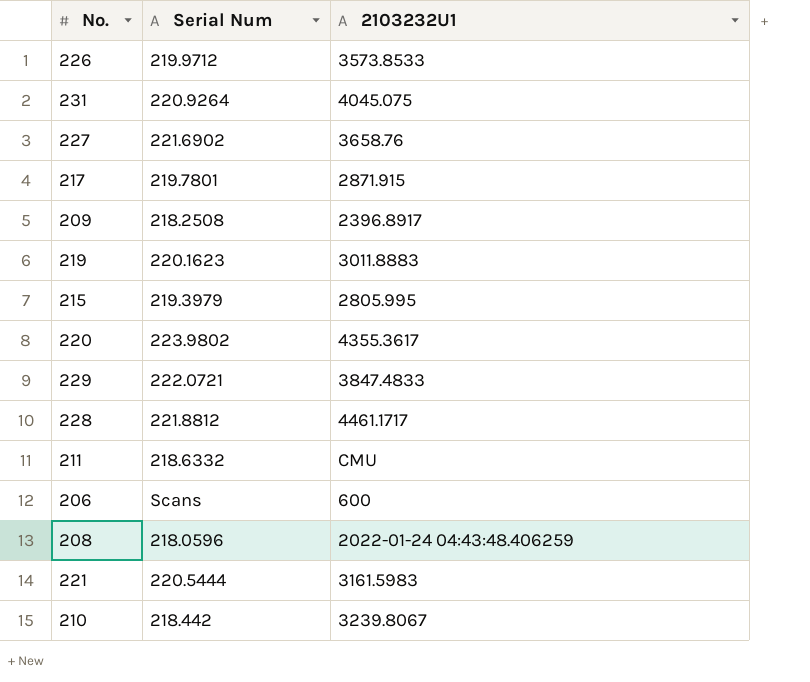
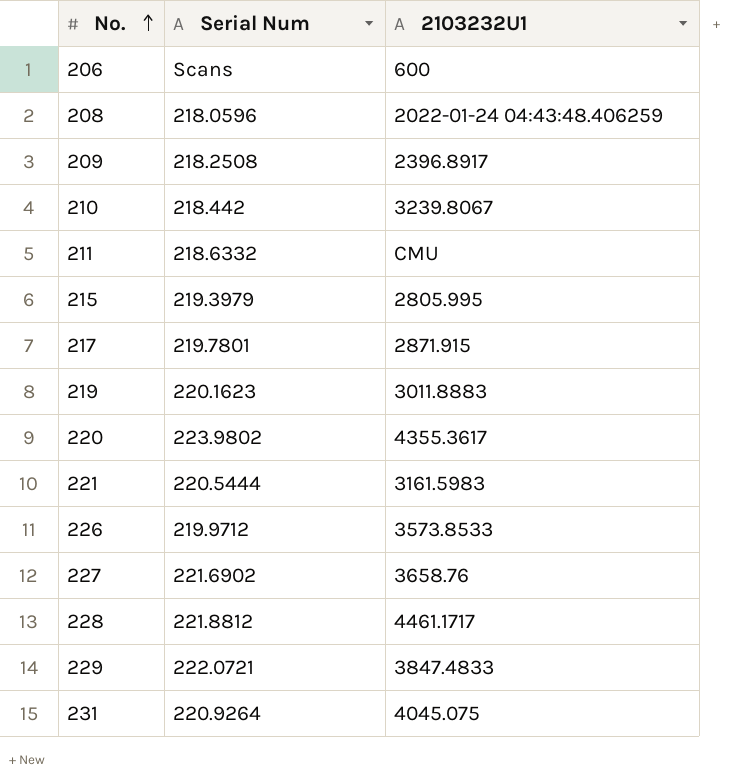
row order: none -> No. ascending

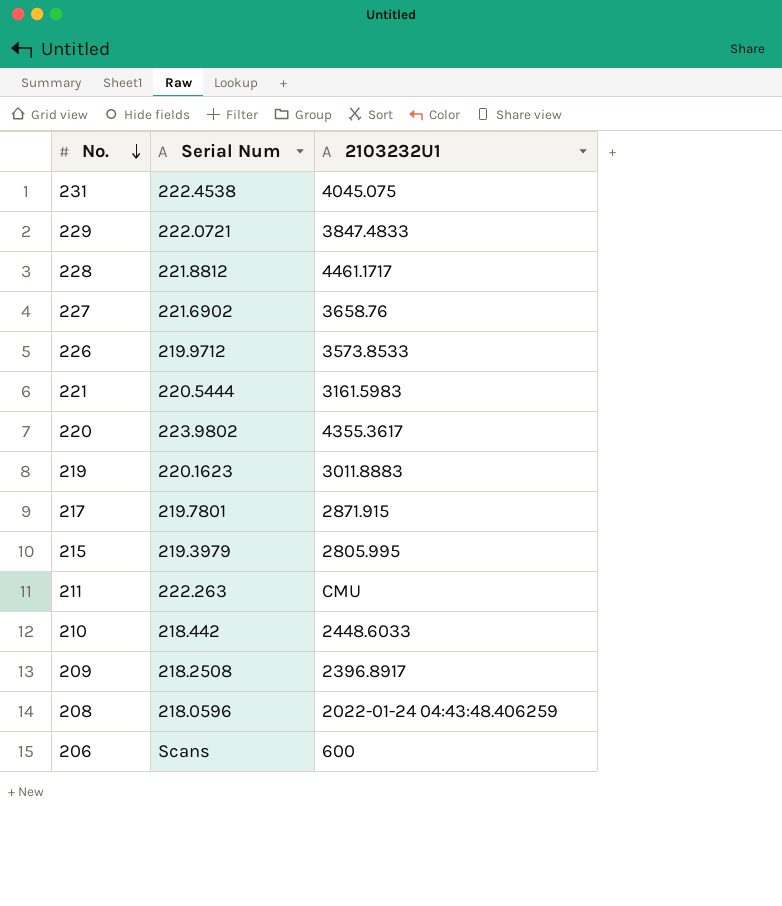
row order: No. ascending -> No. descending
231 | Serial Num: 220.9264 -> 222.4538
211 | Serial Num: 218.6332 -> 222.263
210 | 2103232U1: 3239.8067 -> 2448.6033

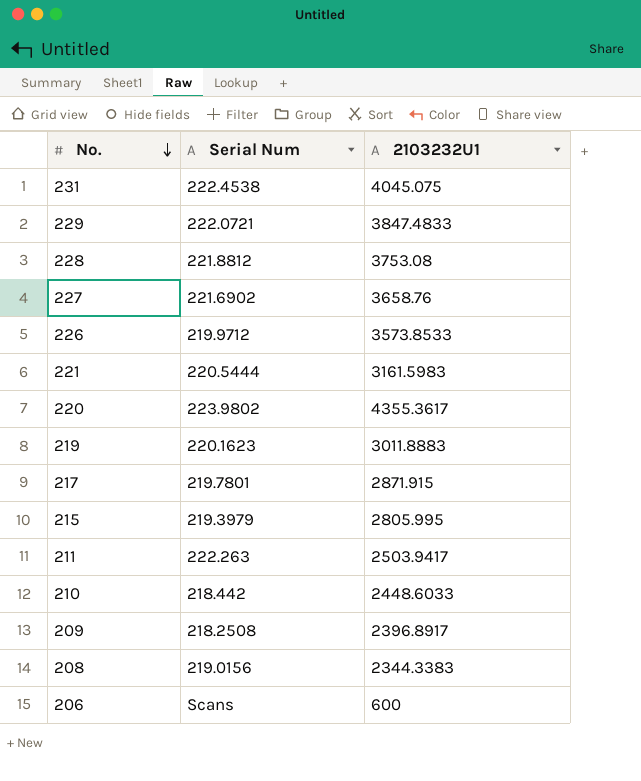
228 | 2103232U1: 4461.1717 -> 3753.08
211 | 2103232U1: CMU -> 2503.9417
208 | Serial Num: 218.0596 -> 219.0156
208 | 2103232U1: 2022-01-24 04:43:48.406259 -> 2344.3383

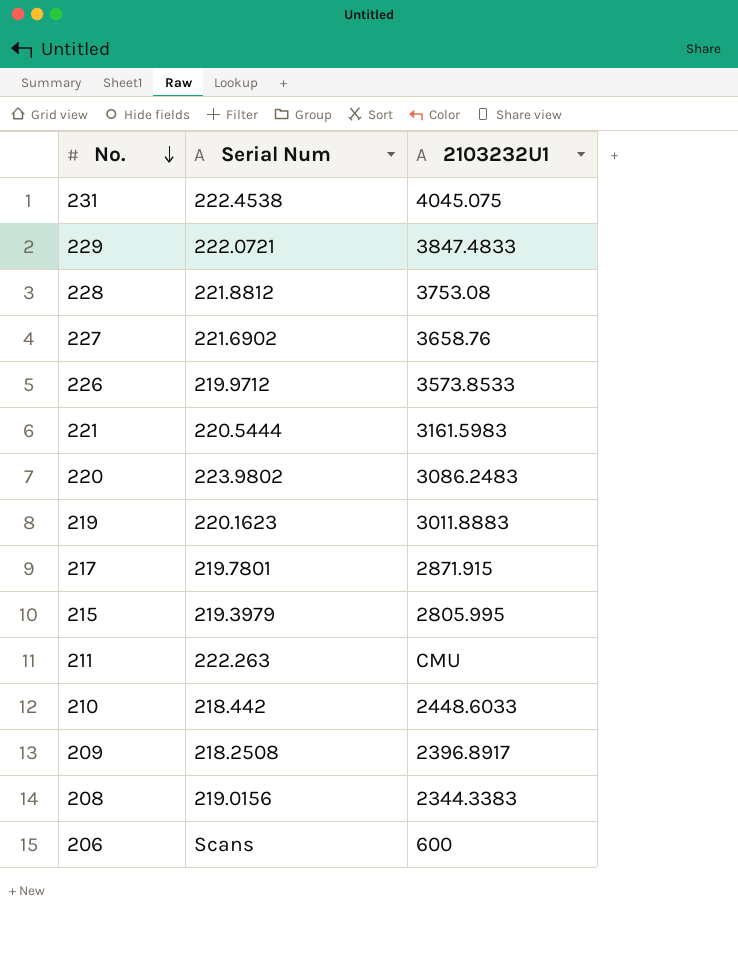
220 | 2103232U1: 4355.3617 -> 3086.2483
211 | 2103232U1: 2503.9417 -> CMU

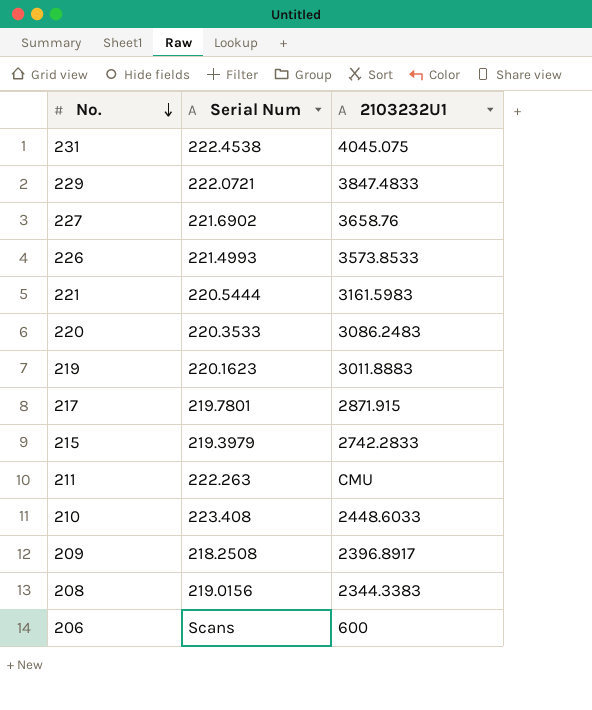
row 228: 221.8812 | 3753.08 -> none
226 | Serial Num: 219.9712 -> 221.4993
220 | Serial Num: 223.9802 -> 220.3533
215 | 2103232U1: 2805.995 -> 2742.2833
210 | Serial Num: 218.442 -> 223.408

